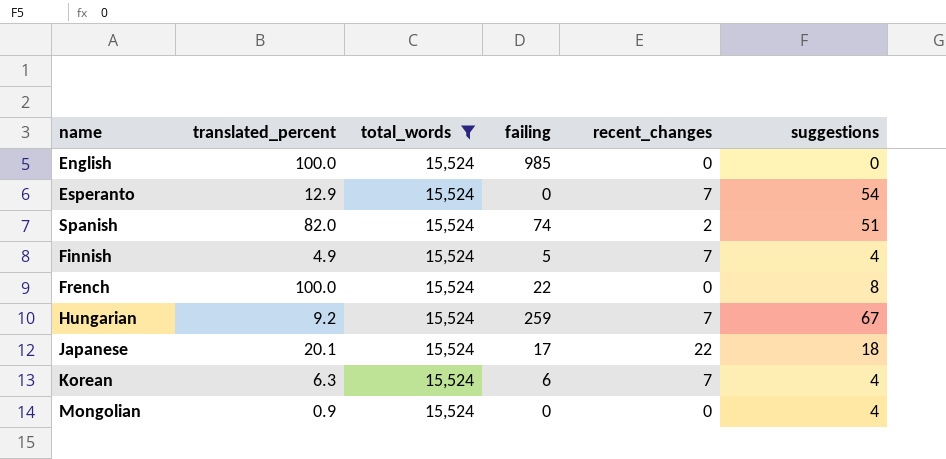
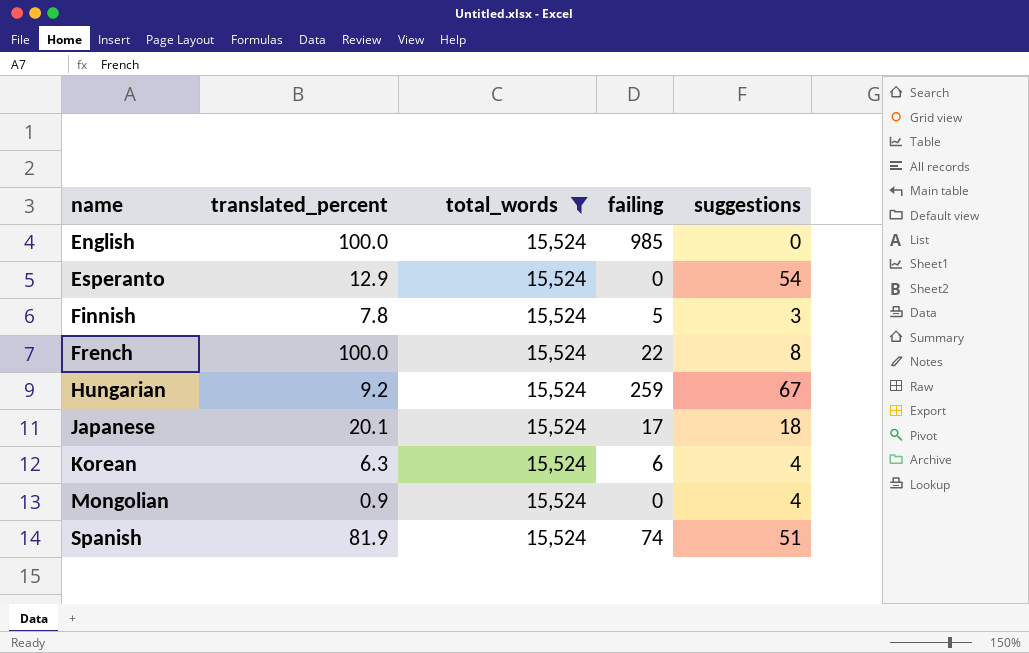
row order: none -> name ascending
column recent_changes | position: 5 -> none
Finnish | translated_percent: 4.9 -> 7.8
Finnish | suggestions: 4 -> 3
Spanish | translated_percent: 82.0 -> 81.9

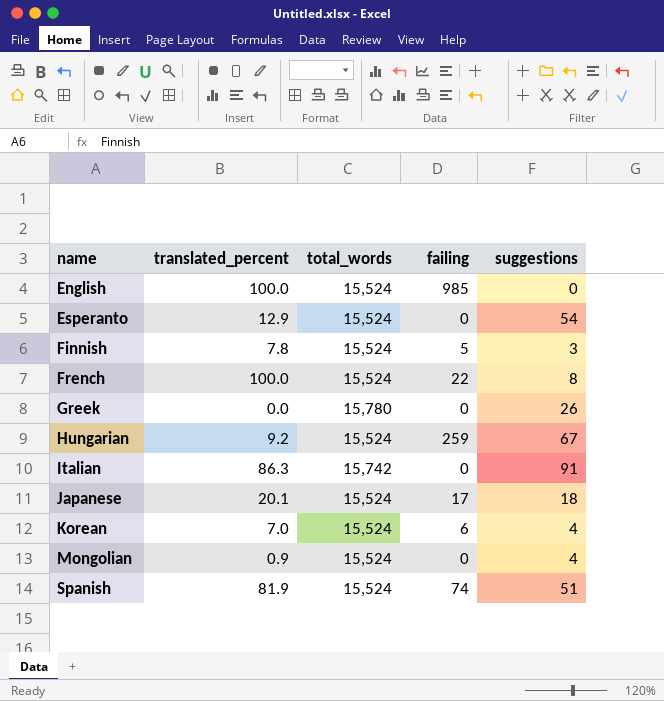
filter: total_words = 15,524 -> none
Korean | translated_percent: 6.3 -> 7.0

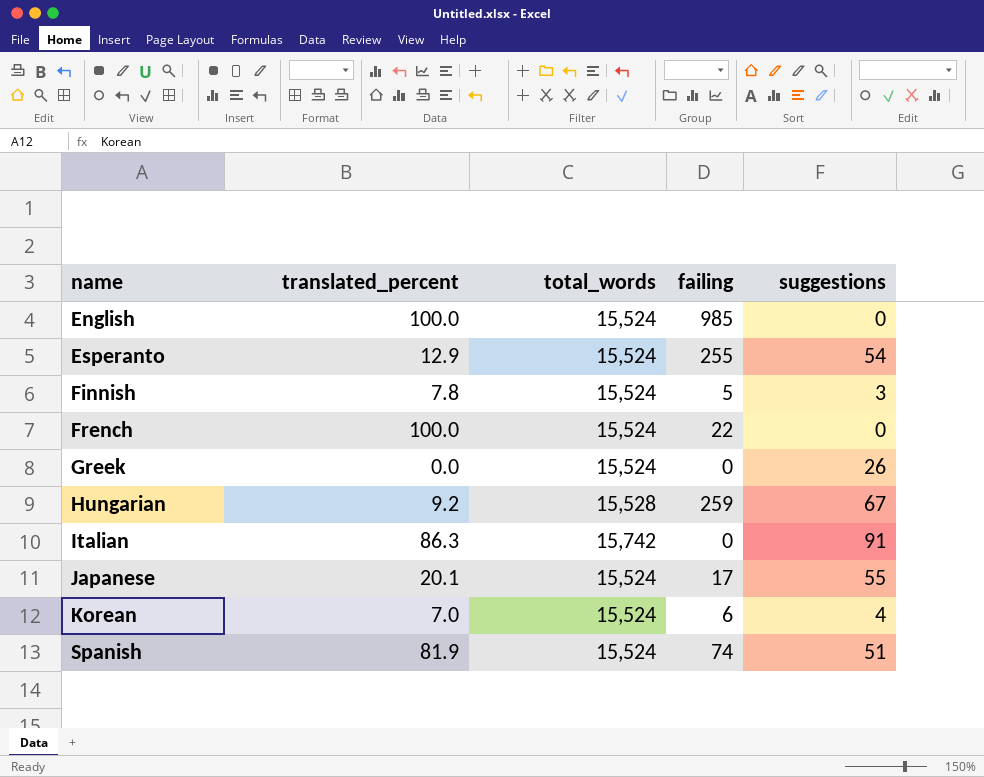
row Mongolian: 0.9 | 15,524 | 0 | 4 -> none
Esperanto | failing: 0 -> 255
French | suggestions: 8 -> 0
Greek | total_words: 15,780 -> 15,524
Hungarian | total_words: 15,524 -> 15,528
Japanese | suggestions: 18 -> 55

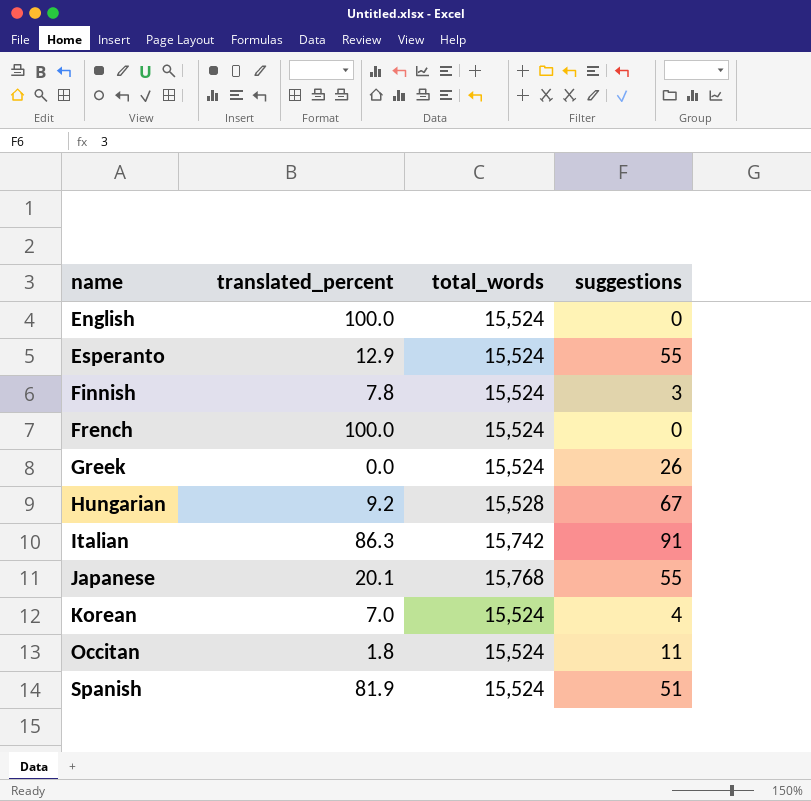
column failing | position: 4 -> none
Esperanto | suggestions: 54 -> 55
Japanese | total_words: 15,524 -> 15,768
row Occitan: none -> 1.8 | 15,524 | 11

